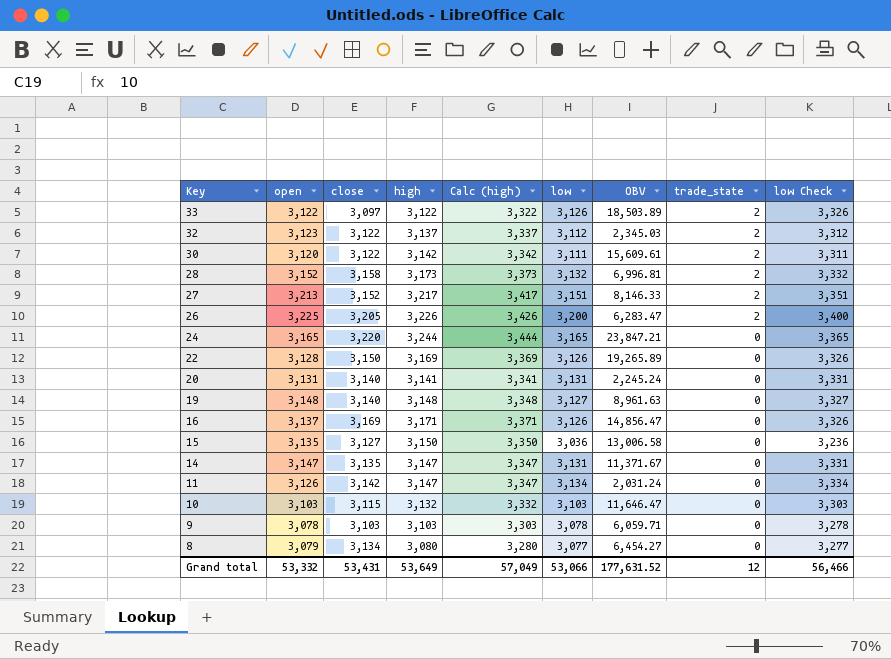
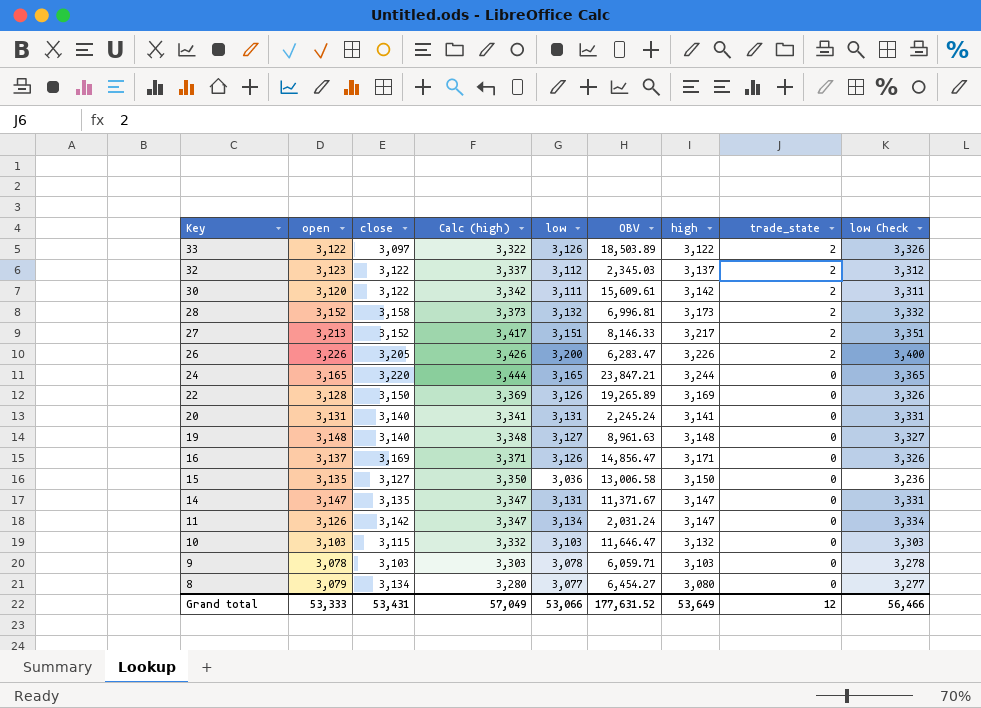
column high | position: 4 -> 7
26 | open: 3,225 -> 3,226
Grand total | open: 53,332 -> 53,333

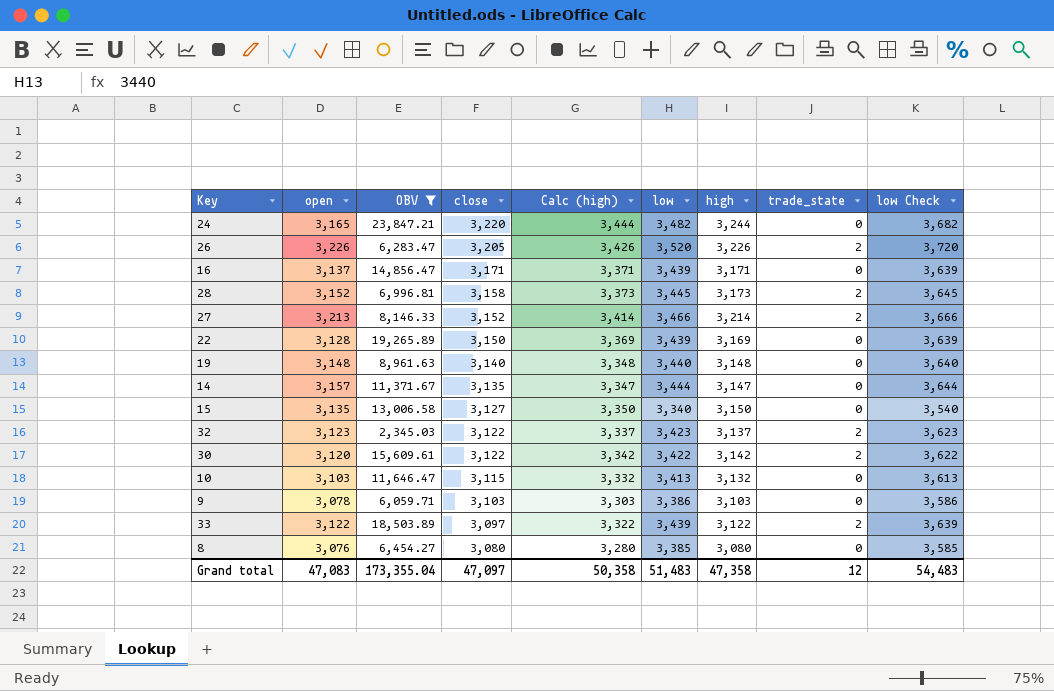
filter: none -> OBV >= 2,345.03
row order: Key descending -> close descending
column OBV | position: 6 -> 3
24 | low: 3,165 -> 3,482
24 | low Check: 3,365 -> 3,682
26 | low: 3,200 -> 3,520
26 | low Check: 3,400 -> 3,720
16 | close: 3,169 -> 3,171
16 | low: 3,126 -> 3,439
16 | low Check: 3,326 -> 3,639
28 | low: 3,132 -> 3,445
28 | low Check: 3,332 -> 3,645
27 | Calc (high): 3,417 -> 3,414
27 | low: 3,151 -> 3,466
27 | high: 3,217 -> 3,214
27 | low Check: 3,351 -> 3,666
22 | low: 3,126 -> 3,439
22 | low Check: 3,326 -> 3,639
19 | low: 3,127 -> 3,440
19 | low Check: 3,327 -> 3,640
14 | open: 3,147 -> 3,157
14 | low: 3,131 -> 3,444
14 | low Check: 3,331 -> 3,644
15 | low: 3,036 -> 3,340
15 | low Check: 3,236 -> 3,540
32 | low: 3,112 -> 3,423
32 | low Check: 3,312 -> 3,623
30 | low: 3,111 -> 3,422
30 | low Check: 3,311 -> 3,622
10 | low: 3,103 -> 3,413
10 | low Check: 3,303 -> 3,613
9 | low: 3,078 -> 3,386
9 | low Check: 3,278 -> 3,586
33 | low: 3,126 -> 3,439
33 | low Check: 3,326 -> 3,639
8 | open: 3,079 -> 3,076
8 | close: 3,134 -> 3,080
8 | low: 3,077 -> 3,385
8 | low Check: 3,277 -> 3,585
Grand total | open: 53,333 -> 47,083
Grand total | OBV: 177,631.52 -> 173,355.04
Grand total | close: 53,431 -> 47,097
Grand total | Calc (high): 57,049 -> 50,358
Grand total | low: 53,066 -> 51,483
Grand total | high: 53,649 -> 47,358
Grand total | low Check: 56,466 -> 54,483

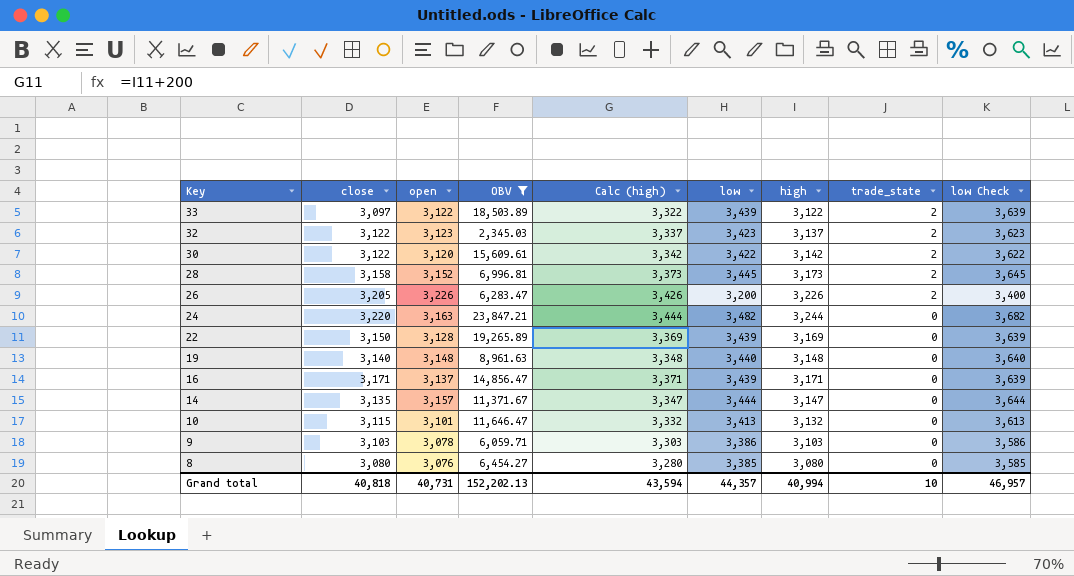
row order: close descending -> Key descending
column close | position: 4 -> 2
row 27: 3,213 | 8,146.33 | 3,152 | 3,414 | 3,466 | 3,214 | 2 | 3,666 -> none
row 15: 3,135 | 13,006.58 | 3,127 | 3,350 | 3,340 | 3,150 | 0 | 3,540 -> none
26 | low: 3,520 -> 3,200
26 | low Check: 3,720 -> 3,400
24 | open: 3,165 -> 3,163
10 | open: 3,103 -> 3,101
Grand total | close: 47,097 -> 40,818
Grand total | open: 47,083 -> 40,731
Grand total | OBV: 173,355.04 -> 152,202.13
Grand total | Calc (high): 50,358 -> 43,594
Grand total | low: 51,483 -> 44,357
Grand total | high: 47,358 -> 40,994
Grand total | trade_state: 12 -> 10
Grand total | low Check: 54,483 -> 46,957

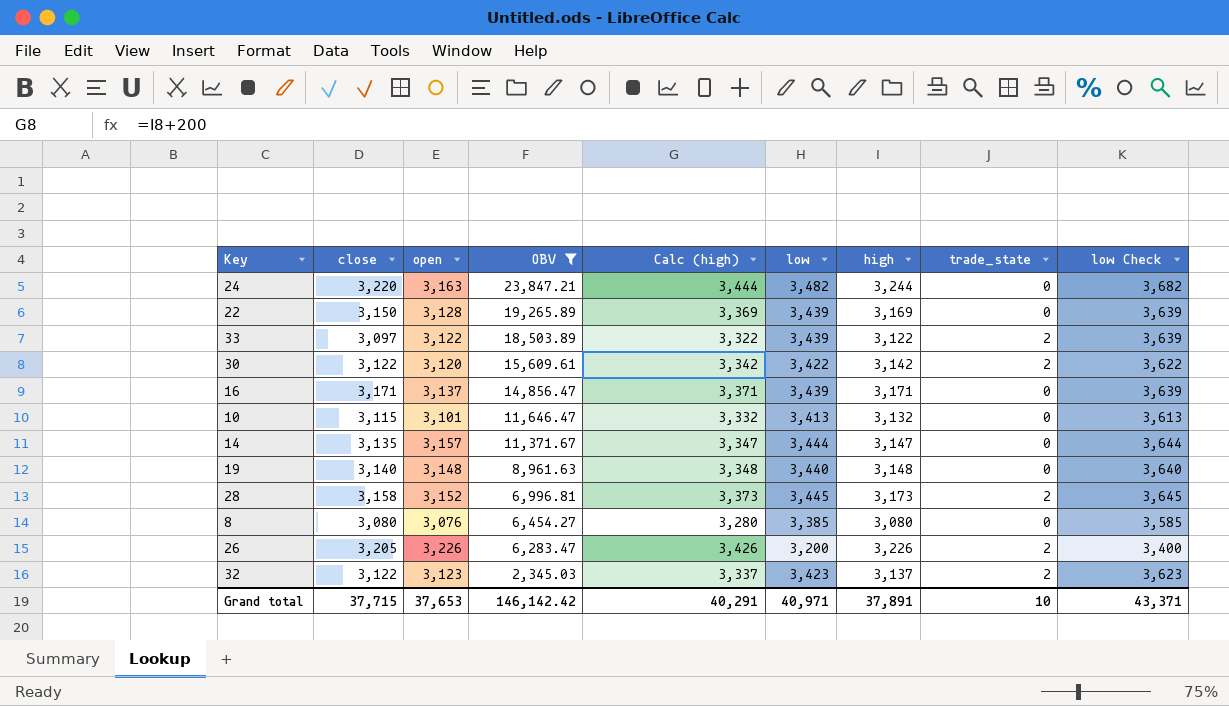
row order: Key descending -> OBV descending
row 9: 3,103 | 3,078 | 6,059.71 | 3,303 | 3,386 | 3,103 | 0 | 3,586 -> none
Grand total | close: 40,818 -> 37,715
Grand total | open: 40,731 -> 37,653
Grand total | OBV: 152,202.13 -> 146,142.42
Grand total | Calc (high): 43,594 -> 40,291
Grand total | low: 44,357 -> 40,971
Grand total | high: 40,994 -> 37,891
Grand total | low Check: 46,957 -> 43,371

